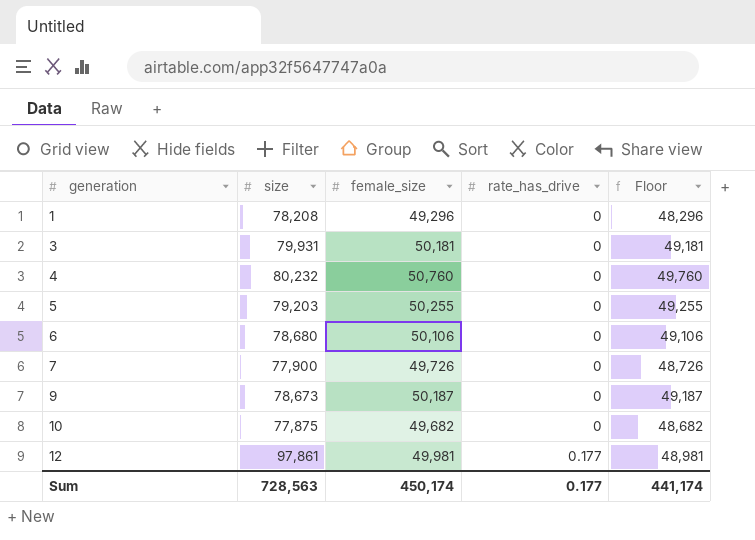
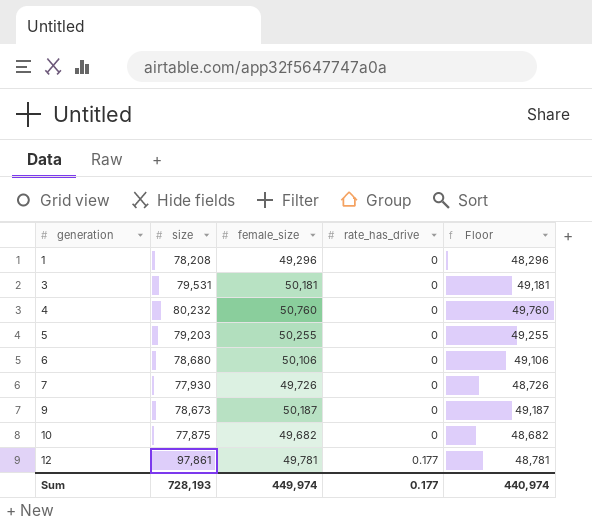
3 | size: 79,931 -> 79,531
7 | size: 77,900 -> 77,930
12 | female_size: 49,981 -> 49,781
12 | Floor: 48,981 -> 48,781
Sum | size: 728,563 -> 728,193
Sum | female_size: 450,174 -> 449,974
Sum | Floor: 441,174 -> 440,974

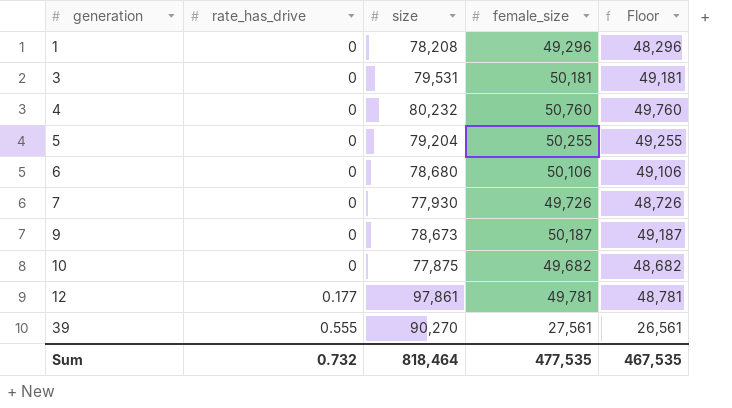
column rate_has_drive | position: 4 -> 2
5 | size: 79,203 -> 79,204
row 39: none -> 0.555 | 90,270 | 27,561 | 26,561
Sum | rate_has_drive: 0.177 -> 0.732
Sum | size: 728,193 -> 818,464
Sum | female_size: 449,974 -> 477,535
Sum | Floor: 440,974 -> 467,535

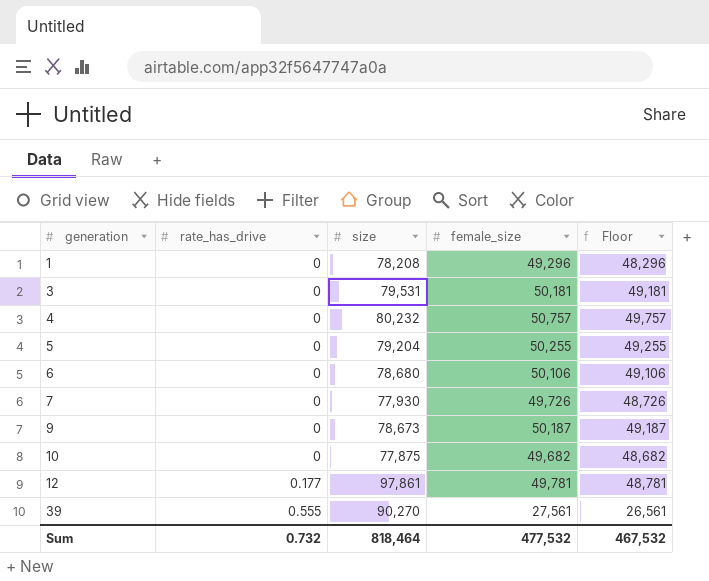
4 | female_size: 50,760 -> 50,757
4 | Floor: 49,760 -> 49,757
Sum | female_size: 477,535 -> 477,532
Sum | Floor: 467,535 -> 467,532

